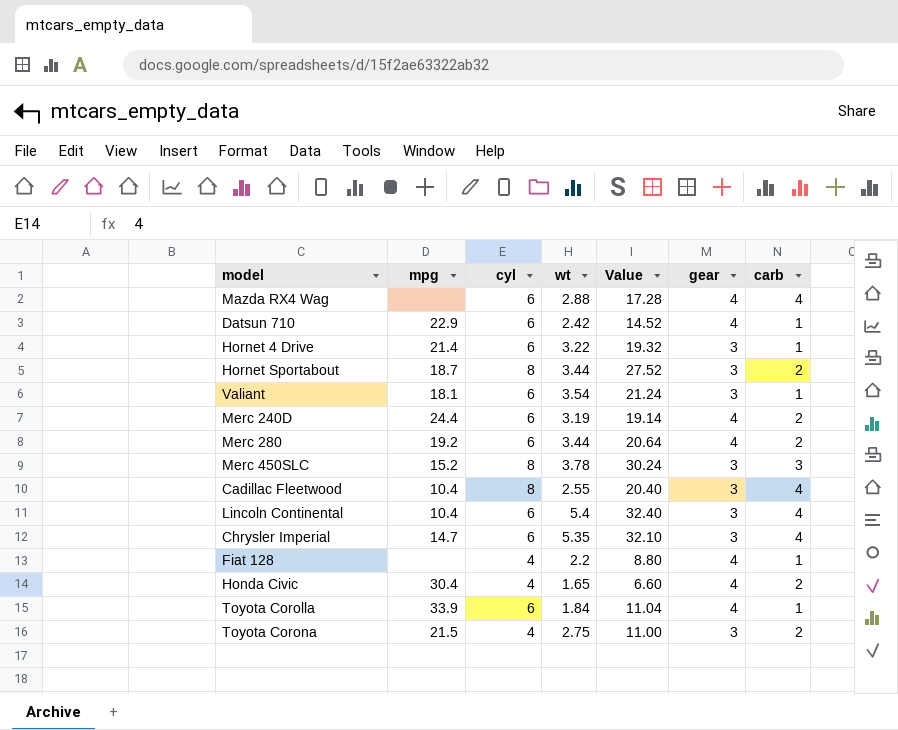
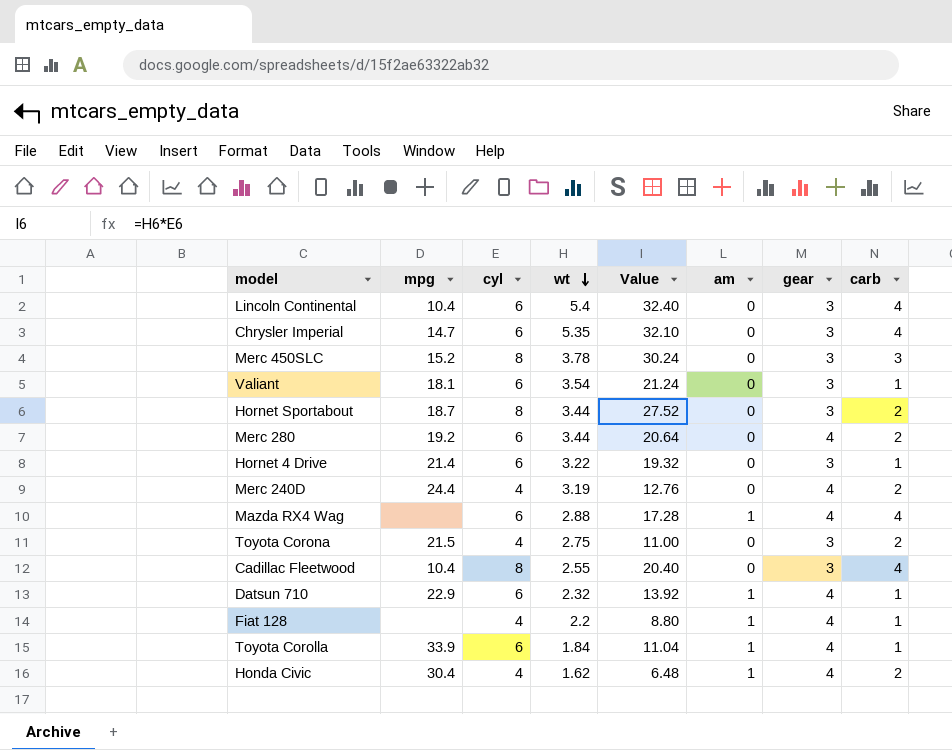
row order: none -> wt descending
column am | position: none -> 6
Merc 240D | cyl: 6 -> 4
Merc 240D | Value: 19.14 -> 12.76
Datsun 710 | wt: 2.42 -> 2.32
Datsun 710 | Value: 14.52 -> 13.92
Honda Civic | wt: 1.65 -> 1.62
Honda Civic | Value: 6.60 -> 6.48

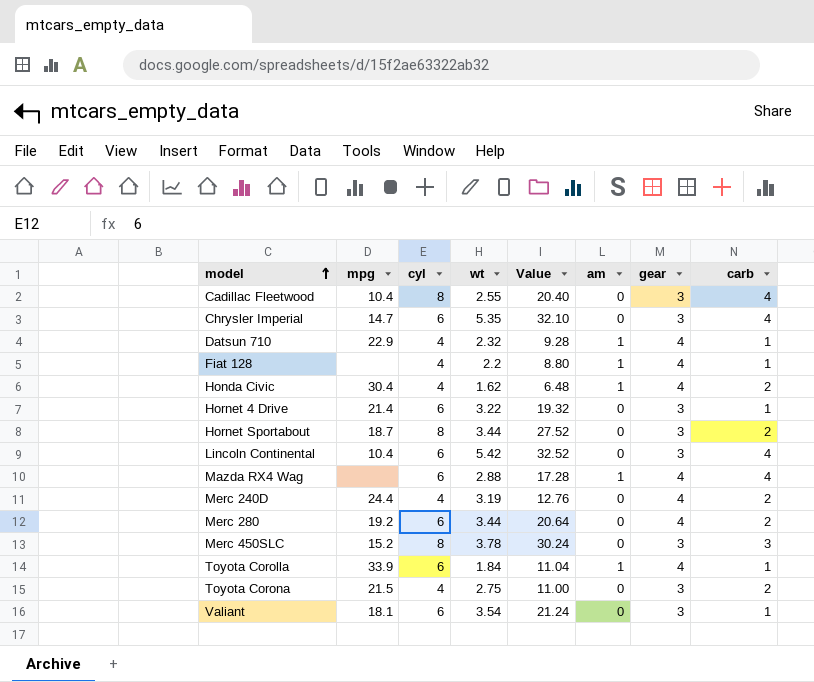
row order: wt descending -> model ascending
Datsun 710 | cyl: 6 -> 4
Datsun 710 | Value: 13.92 -> 9.28
Lincoln Continental | wt: 5.4 -> 5.42
Lincoln Continental | Value: 32.40 -> 32.52

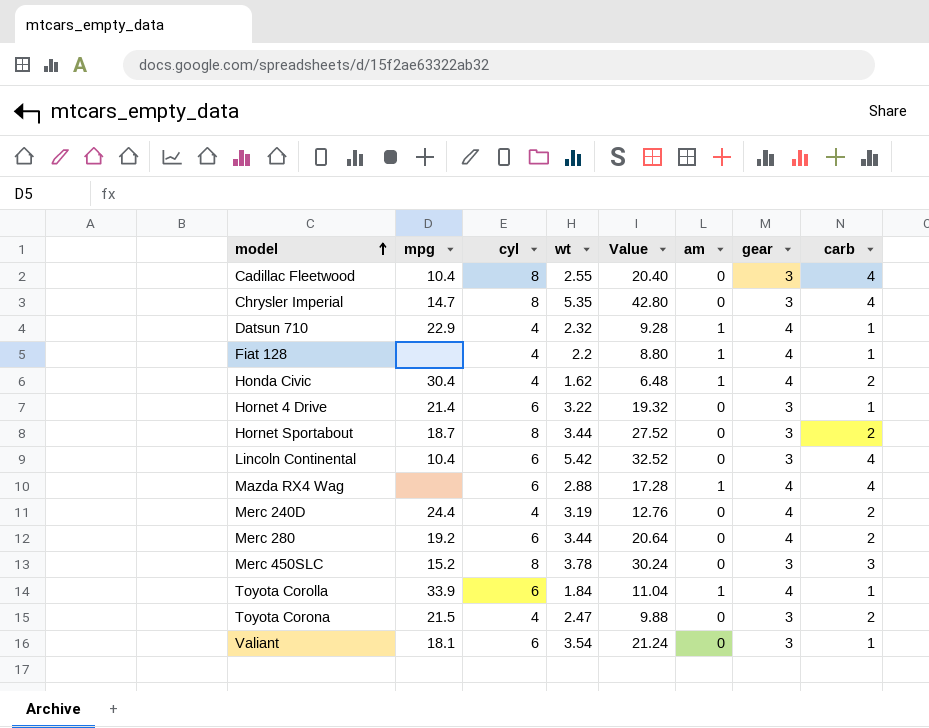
Chrysler Imperial | cyl: 6 -> 8
Chrysler Imperial | Value: 32.10 -> 42.80
Toyota Corona | wt: 2.75 -> 2.47
Toyota Corona | Value: 11.00 -> 9.88

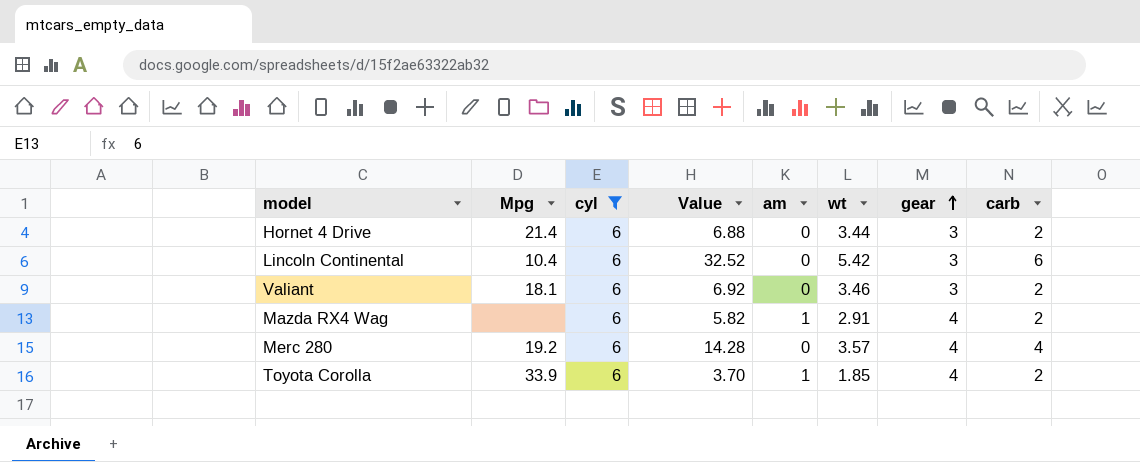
filter: none -> cyl = 6
row order: model ascending -> gear ascending
column name: mpg -> Mpg
column Value | formula: [cyl] * [wt] -> [wt] * [carb]
column wt | position: 4 -> 6
Hornet 4 Drive | wt: 3.22 -> 3.44
Hornet 4 Drive | carb: 1 -> 2
Lincoln Continental | carb: 4 -> 6
Valiant | wt: 3.54 -> 3.46
Valiant | carb: 1 -> 2
Mazda RX4 Wag | wt: 2.88 -> 2.91
Mazda RX4 Wag | carb: 4 -> 2
Merc 280 | wt: 3.44 -> 3.57
Merc 280 | carb: 2 -> 4
Toyota Corolla | wt: 1.84 -> 1.85
Toyota Corolla | carb: 1 -> 2

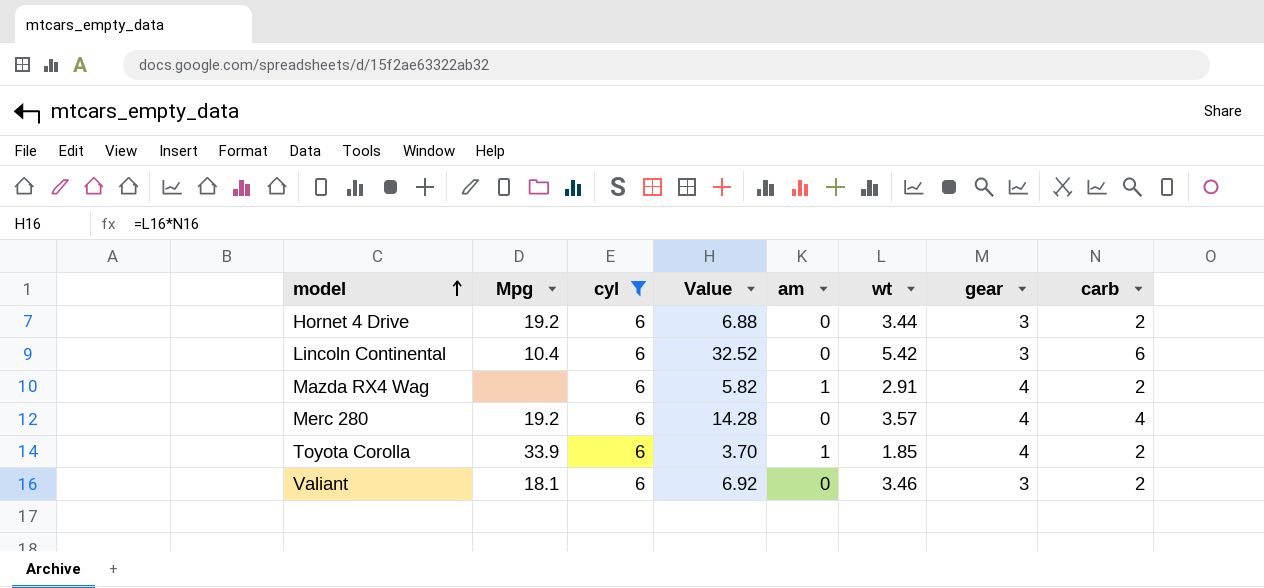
row order: gear ascending -> model ascending
Hornet 4 Drive | Mpg: 21.4 -> 19.2

